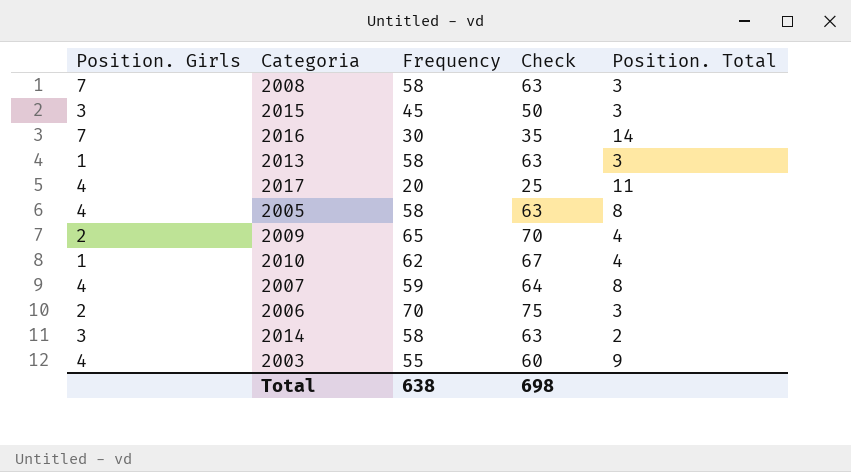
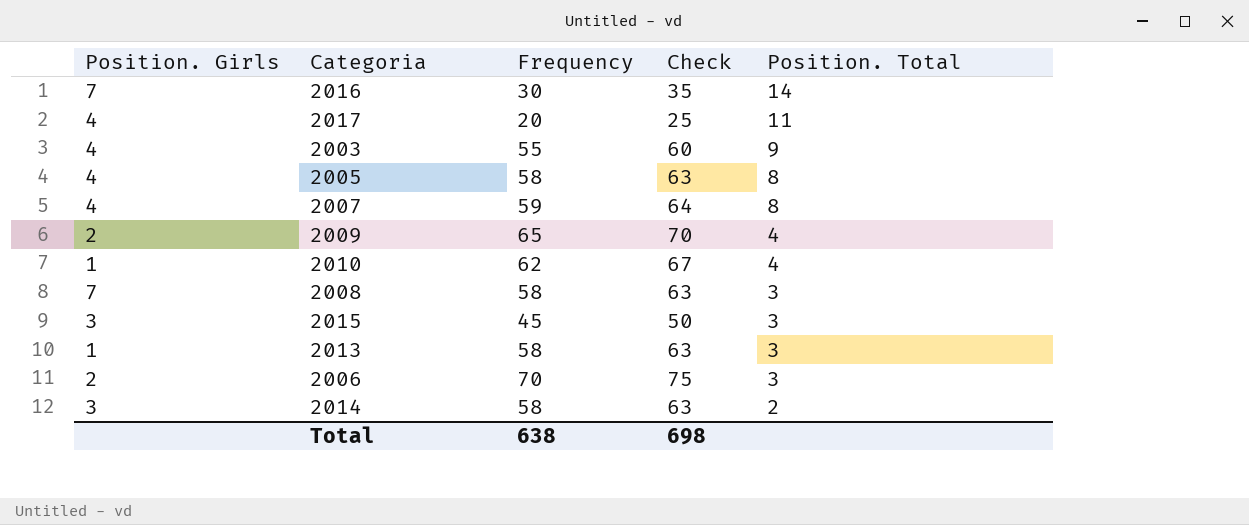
row order: none -> Position. Total descending

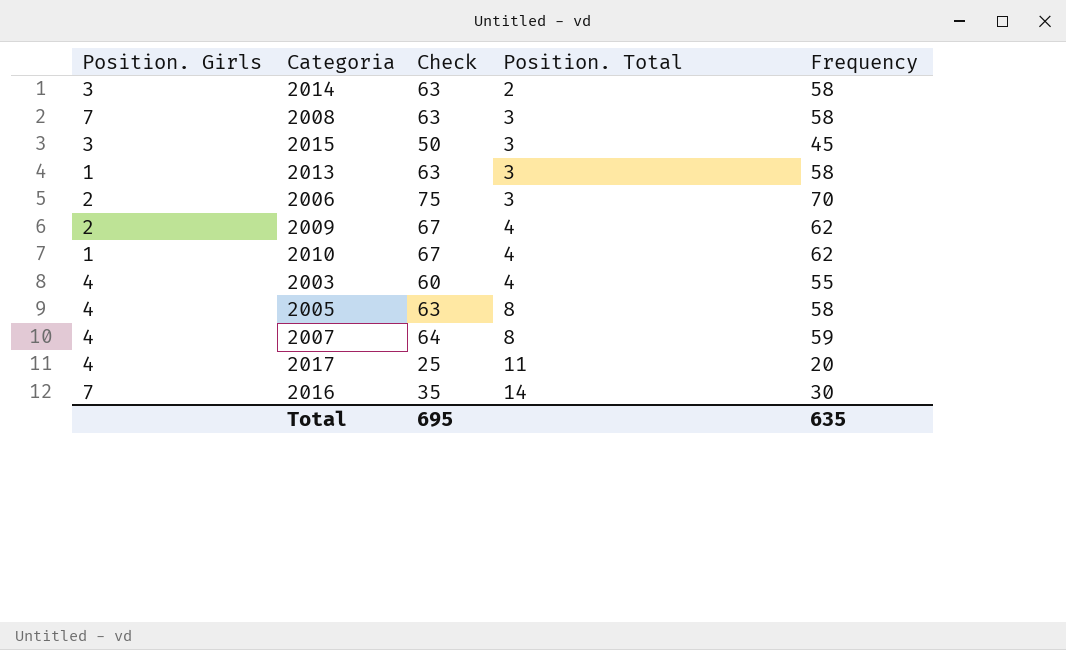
row order: Position. Total descending -> Position. Total ascending
column Frequency | position: 3 -> 5
2009 | Check: 70 -> 67
2009 | Frequency: 65 -> 62
2003 | Position. Total: 9 -> 4
Total | Check: 698 -> 695
Total | Frequency: 638 -> 635

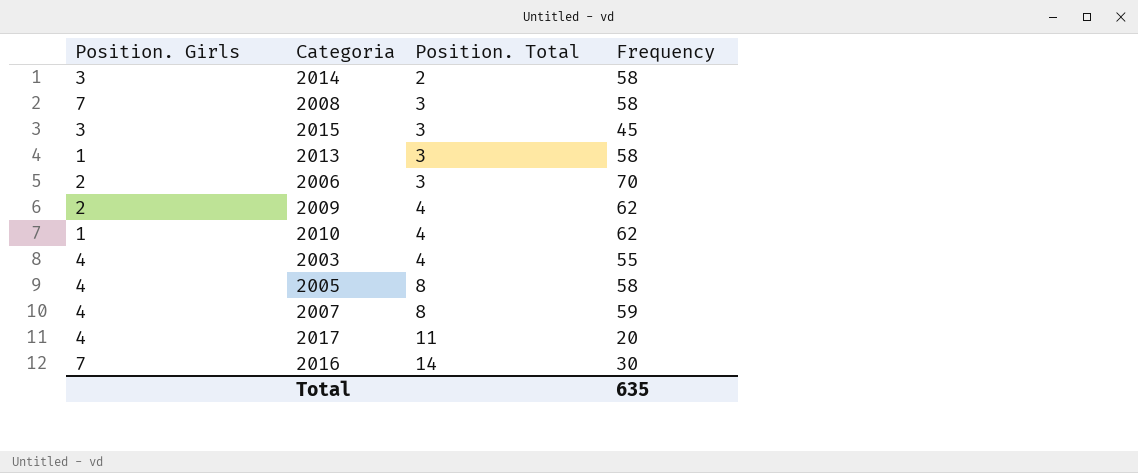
column Check | formula: [Frequency] + 5 -> none

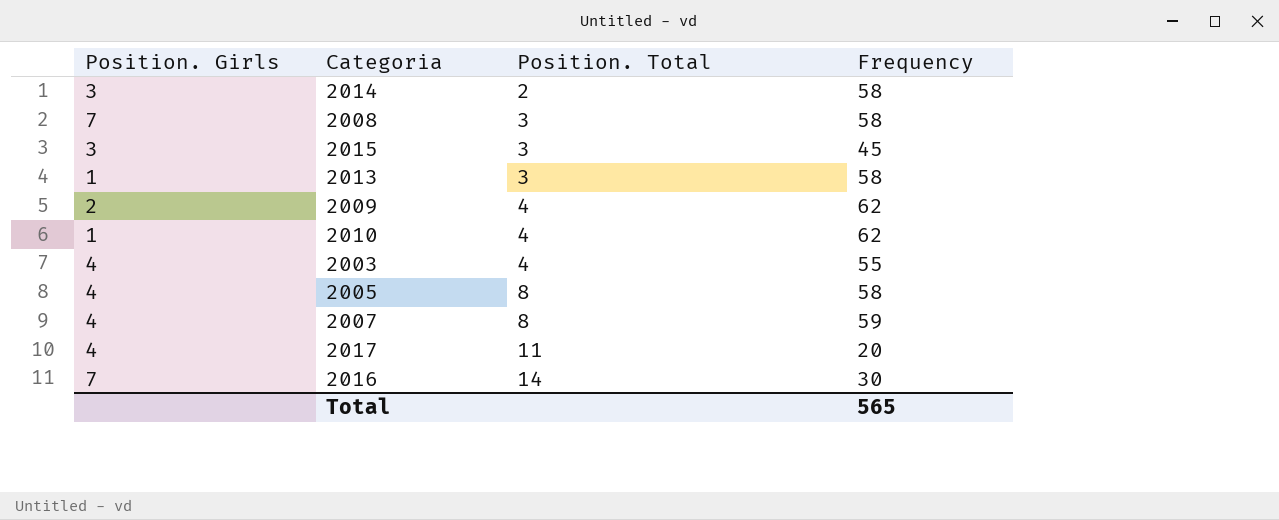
row 2006: 2 | 3 | 70 -> none
Total | Frequency: 635 -> 565

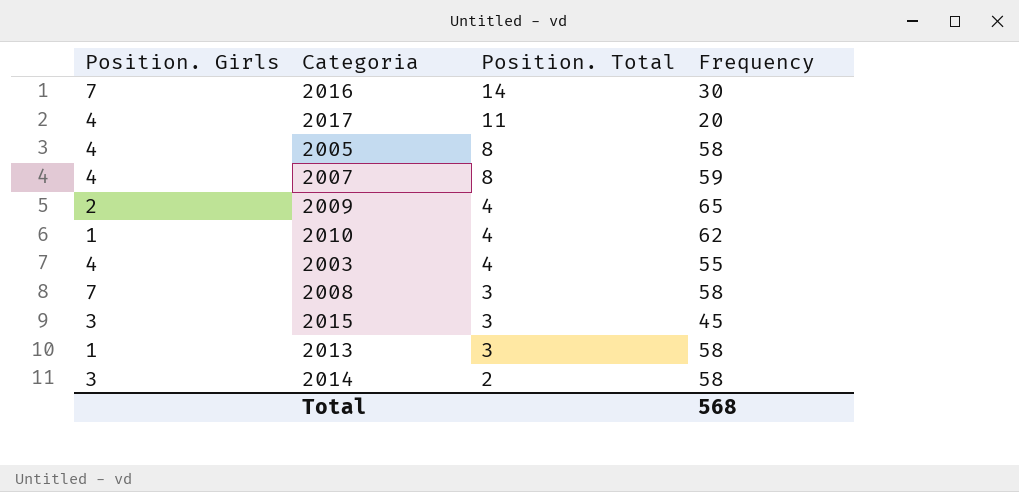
row order: Position. Total ascending -> Position. Total descending
2009 | Frequency: 62 -> 65
Total | Frequency: 565 -> 568

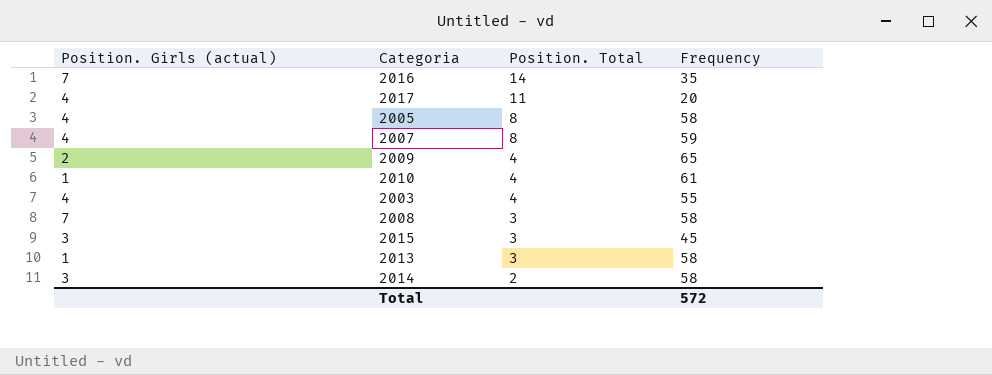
column name: Position. Girls -> Position. Girls (actual)
2016 | Frequency: 30 -> 35
2010 | Frequency: 62 -> 61
Total | Frequency: 568 -> 572

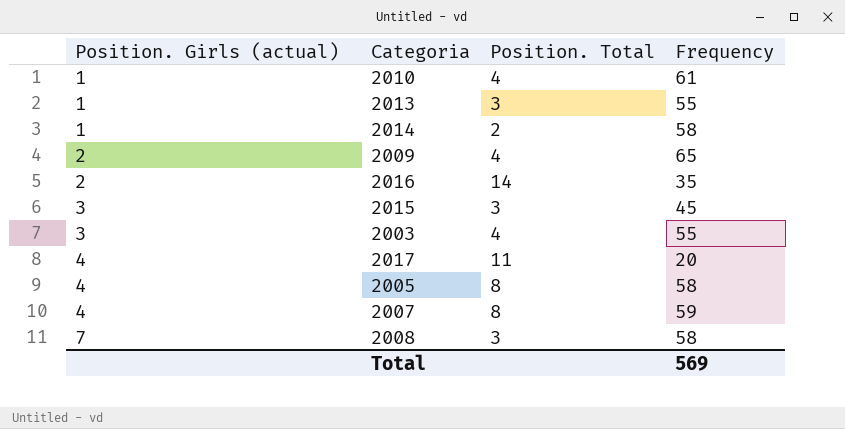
row order: Position. Total descending -> Position. Girls (actual) ascending
2013 | Frequency: 58 -> 55
2014 | Position. Girls (actual): 3 -> 1
2016 | Position. Girls (actual): 7 -> 2
2003 | Position. Girls (actual): 4 -> 3
Total | Frequency: 572 -> 569

